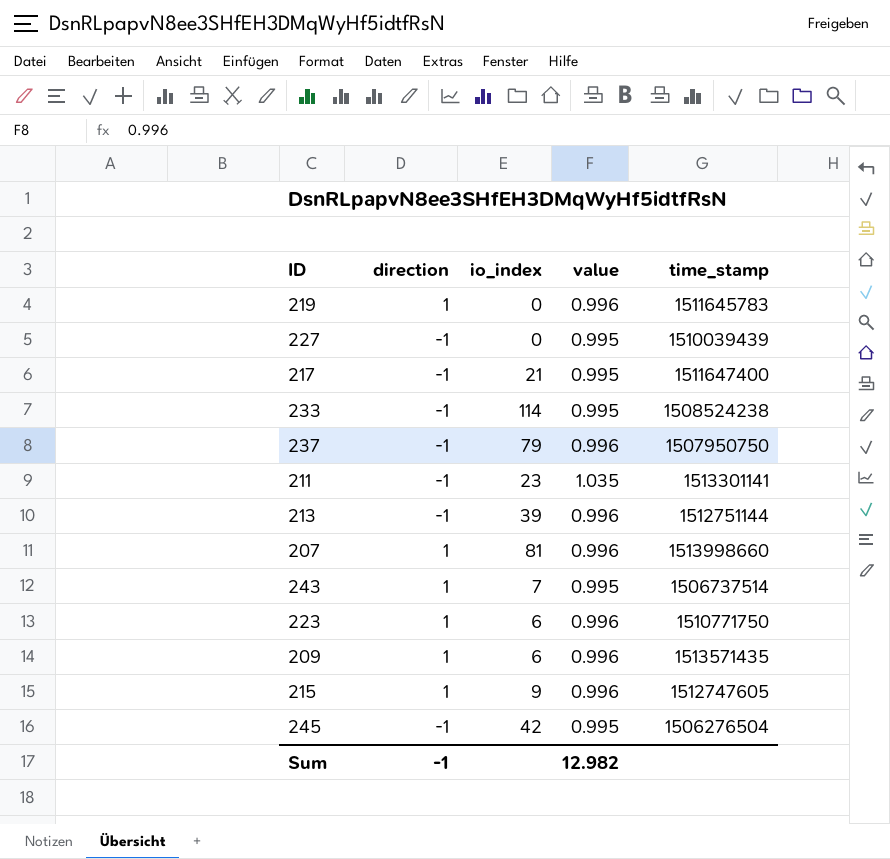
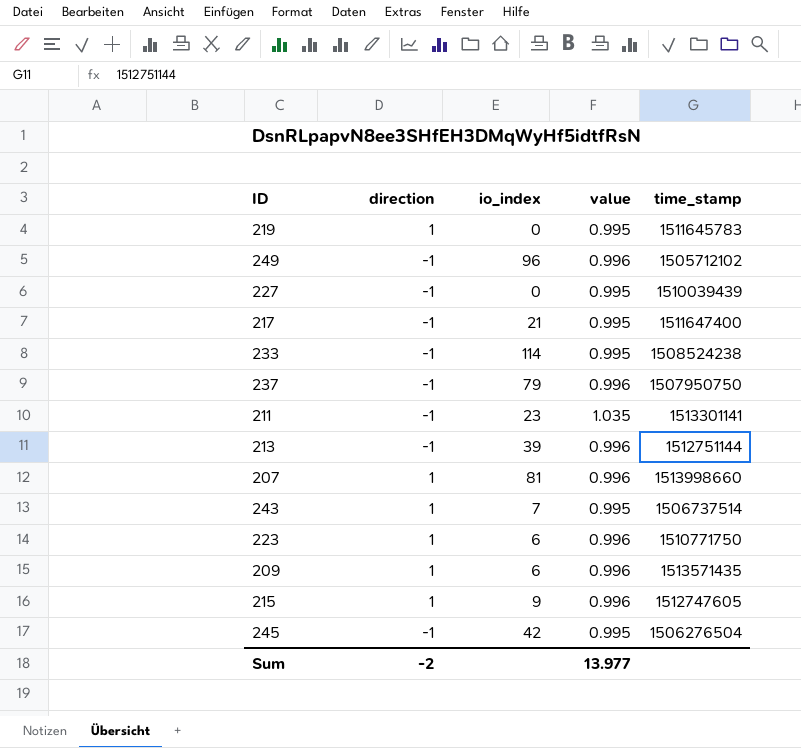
219 | value: 0.996 -> 0.995
row 249: none -> -1 | 96 | 0.996 | 1505712102
Sum | direction: -1 -> -2
Sum | value: 12.982 -> 13.977

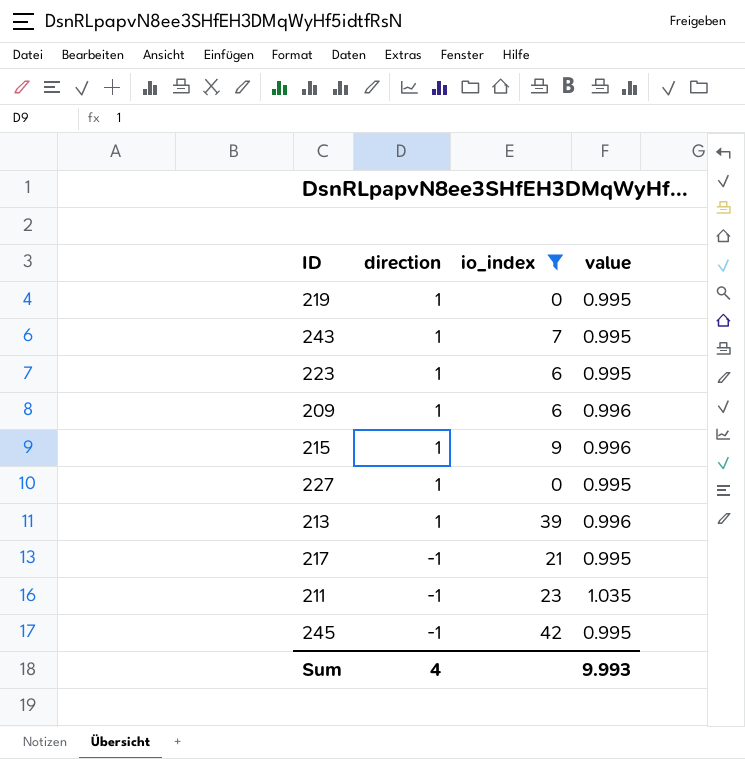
filter: none -> io_index <= 42
row order: none -> direction descending
column time_stamp | position: 5 -> none
223 | value: 0.996 -> 0.995
227 | direction: -1 -> 1
213 | direction: -1 -> 1
Sum | direction: -2 -> 4
Sum | value: 13.977 -> 9.993

